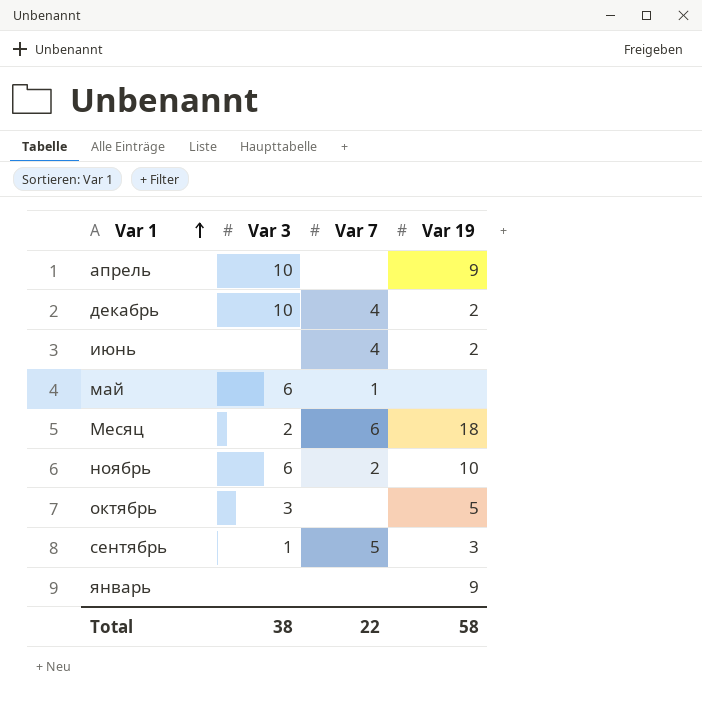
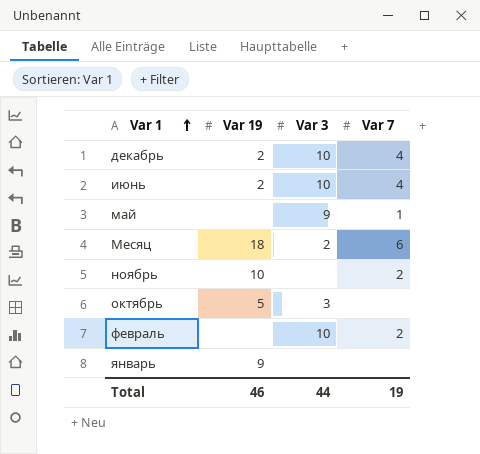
column Var 19 | position: 4 -> 2
row апрель: 10 | none | 9 -> none
row сентябрь: 1 | 5 | 3 -> none
июнь | Var 3: none -> 10
май | Var 3: 6 -> 9
ноябрь | Var 3: 6 -> none
row февраль: none -> none | 10 | 2
Total | Var 19: 58 -> 46
Total | Var 3: 38 -> 44
Total | Var 7: 22 -> 19

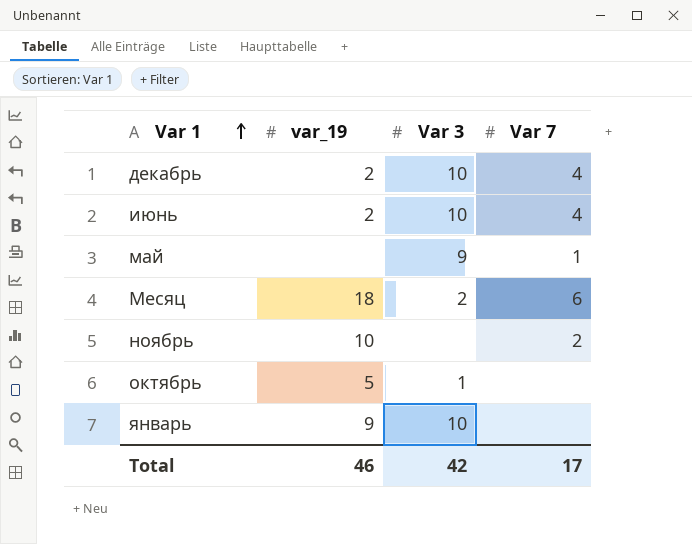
column name: Var 19 -> var_19
row февраль: none | 10 | 2 -> none
октябрь | Var 3: 3 -> 1
январь | Var 3: none -> 10
Total | Var 3: 44 -> 42
Total | Var 7: 19 -> 17

